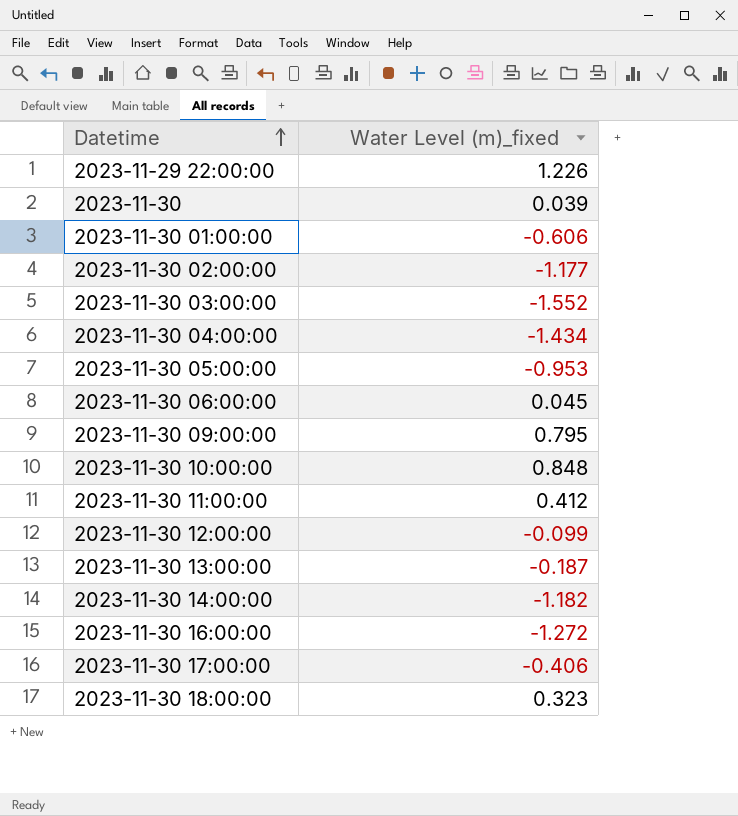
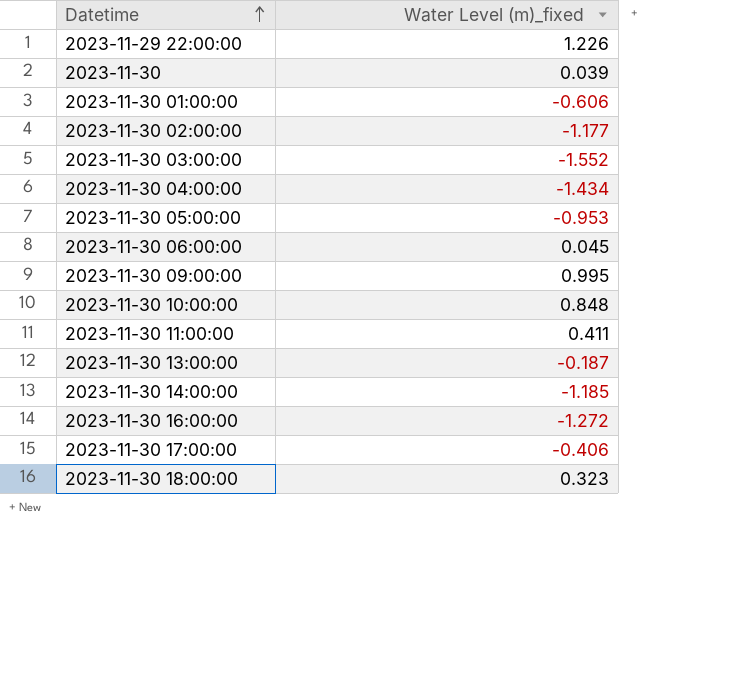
row 2023-11-30 12:00:00: -0.099 -> none
2023-11-30 09:00:00 | Water Level (m)_fixed: 0.795 -> 0.995
2023-11-30 11:00:00 | Water Level (m)_fixed: 0.412 -> 0.411
2023-11-30 14:00:00 | Water Level (m)_fixed: -1.182 -> -1.185

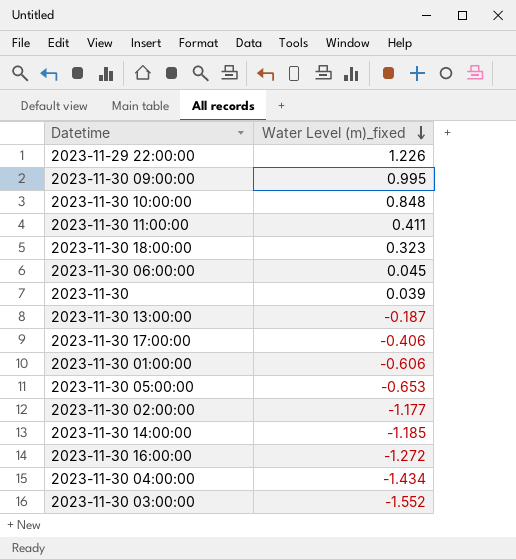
row order: Datetime ascending -> Water Level (m)_fixed descending
2023-11-30 05:00:00 | Water Level (m)_fixed: -0.953 -> -0.653

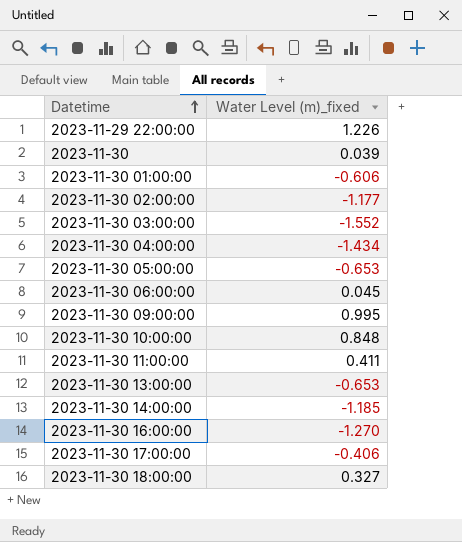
row order: Water Level (m)_fixed descending -> Datetime ascending
2023-11-30 13:00:00 | Water Level (m)_fixed: -0.187 -> -0.653
2023-11-30 16:00:00 | Water Level (m)_fixed: -1.272 -> -1.270
2023-11-30 18:00:00 | Water Level (m)_fixed: 0.323 -> 0.327

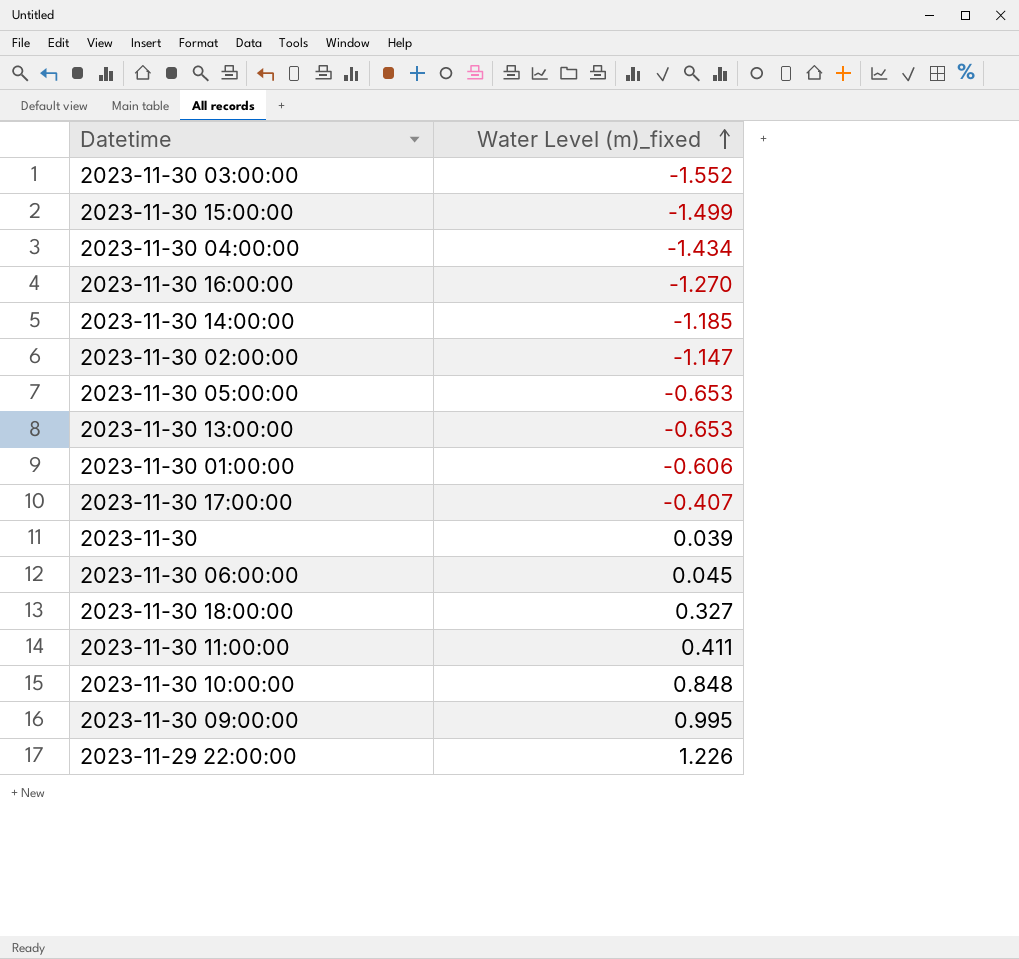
row order: Datetime ascending -> Water Level (m)_fixed ascending
row 2023-11-30 15:00:00: none -> -1.499
2023-11-30 02:00:00 | Water Level (m)_fixed: -1.177 -> -1.147
2023-11-30 17:00:00 | Water Level (m)_fixed: -0.406 -> -0.407

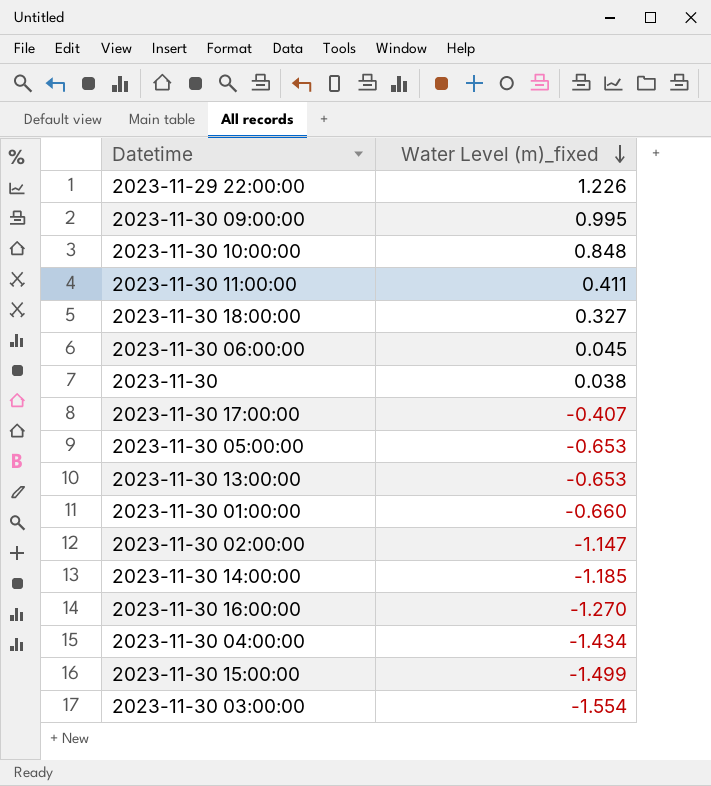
row order: Water Level (m)_fixed ascending -> Water Level (m)_fixed descending
2023-11-30 | Water Level (m)_fixed: 0.039 -> 0.038
2023-11-30 01:00:00 | Water Level (m)_fixed: -0.606 -> -0.660
2023-11-30 03:00:00 | Water Level (m)_fixed: -1.552 -> -1.554

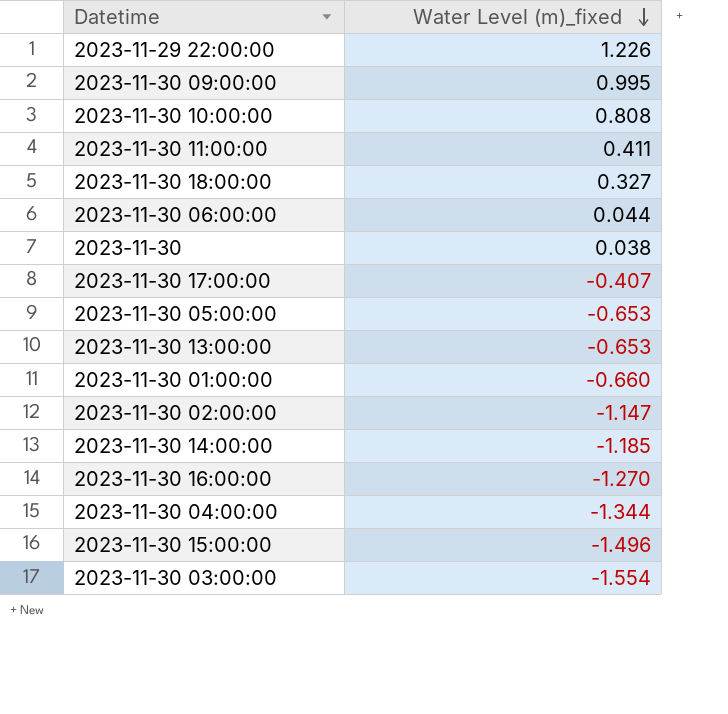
2023-11-30 10:00:00 | Water Level (m)_fixed: 0.848 -> 0.808
2023-11-30 06:00:00 | Water Level (m)_fixed: 0.045 -> 0.044
2023-11-30 04:00:00 | Water Level (m)_fixed: -1.434 -> -1.344
2023-11-30 15:00:00 | Water Level (m)_fixed: -1.499 -> -1.496

